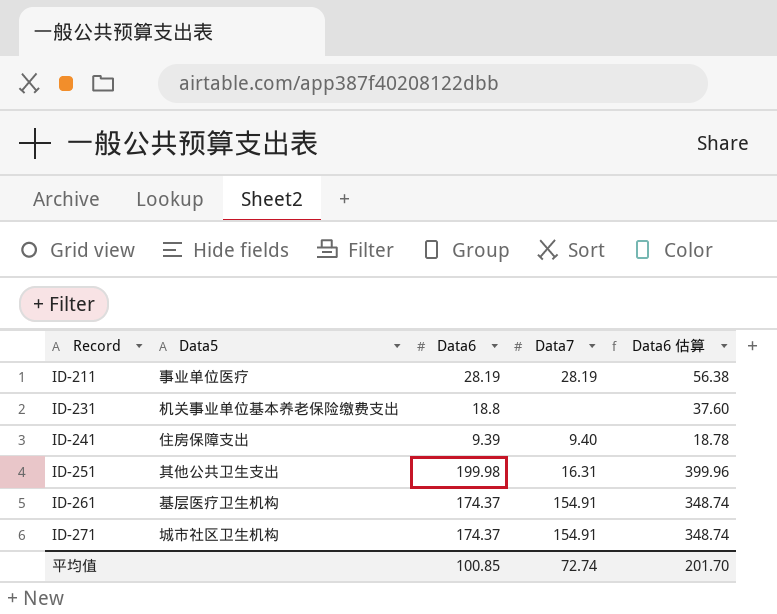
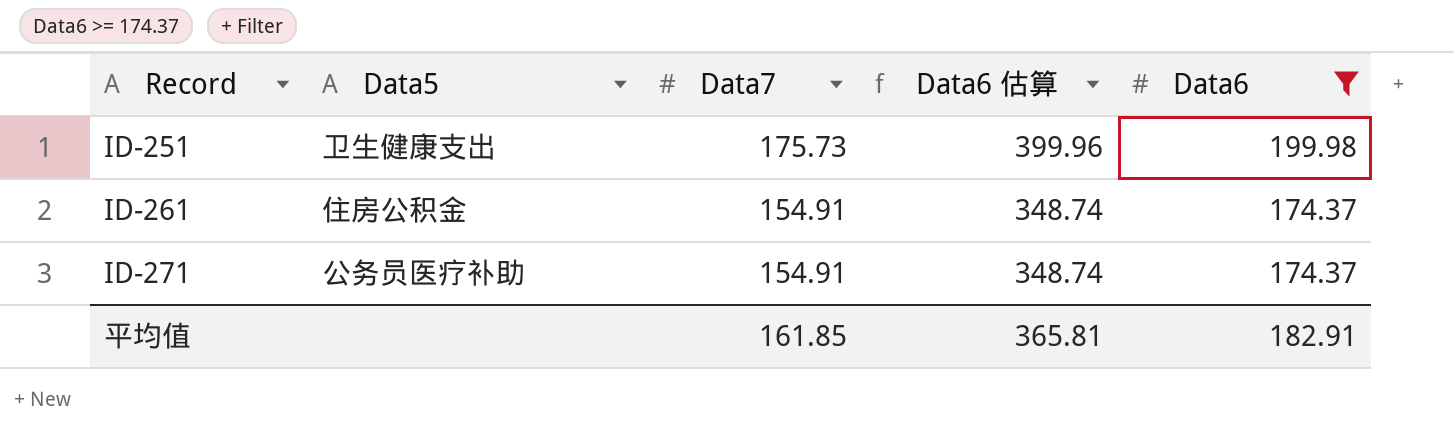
filter: none -> Data6 >= 174.37
column Data6 | position: 3 -> 5
ID-251 | Data5: 其他公共卫生支出 -> 卫生健康支出
ID-251 | Data7: 16.31 -> 175.73
ID-261 | Data5: 基层医疗卫生机构 -> 住房公积金
ID-271 | Data5: 城市社区卫生机构 -> 公务员医疗补助
平均值 | Data7: 72.74 -> 161.85
平均值 | Data6 估算: 201.70 -> 365.81
平均值 | Data6: 100.85 -> 182.91

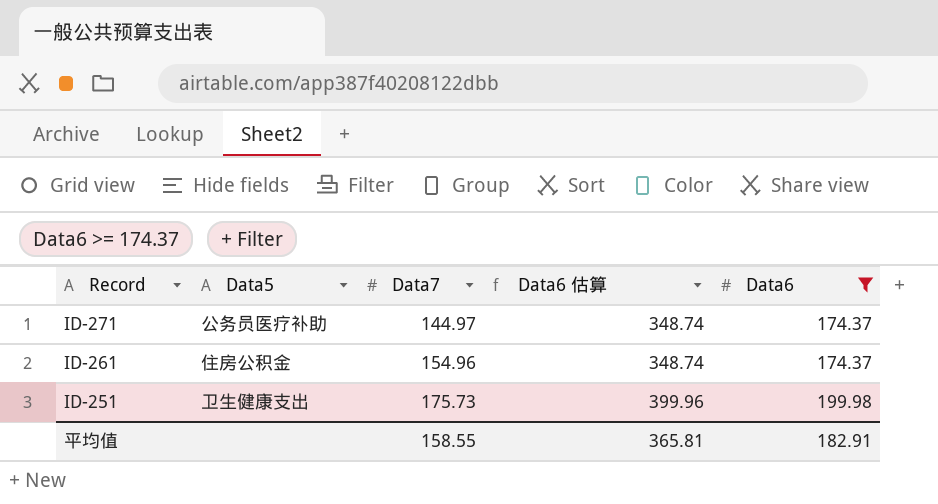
row order: Record ascending -> Record descending
ID-271 | Data7: 154.91 -> 144.97
ID-261 | Data7: 154.91 -> 154.96
平均值 | Data7: 161.85 -> 158.55

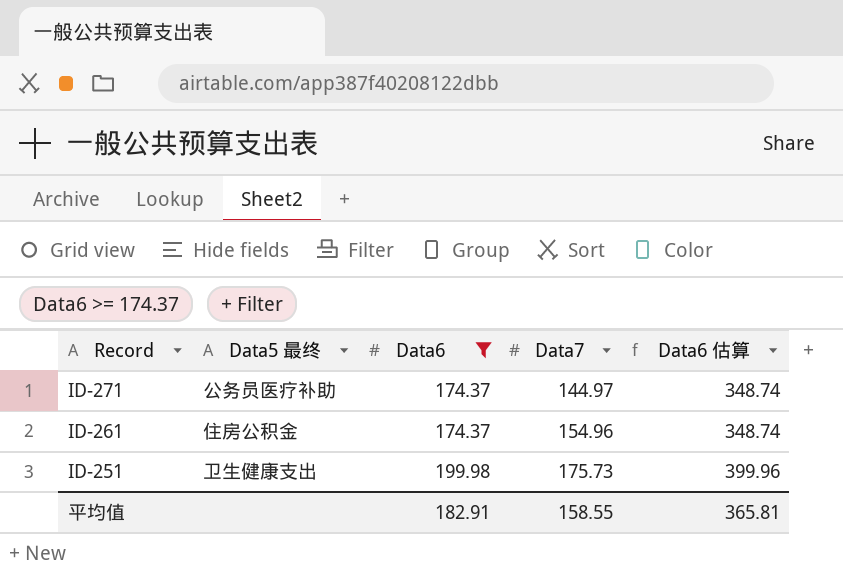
column name: Data5 -> Data5 最终
column Data6 | position: 5 -> 3

